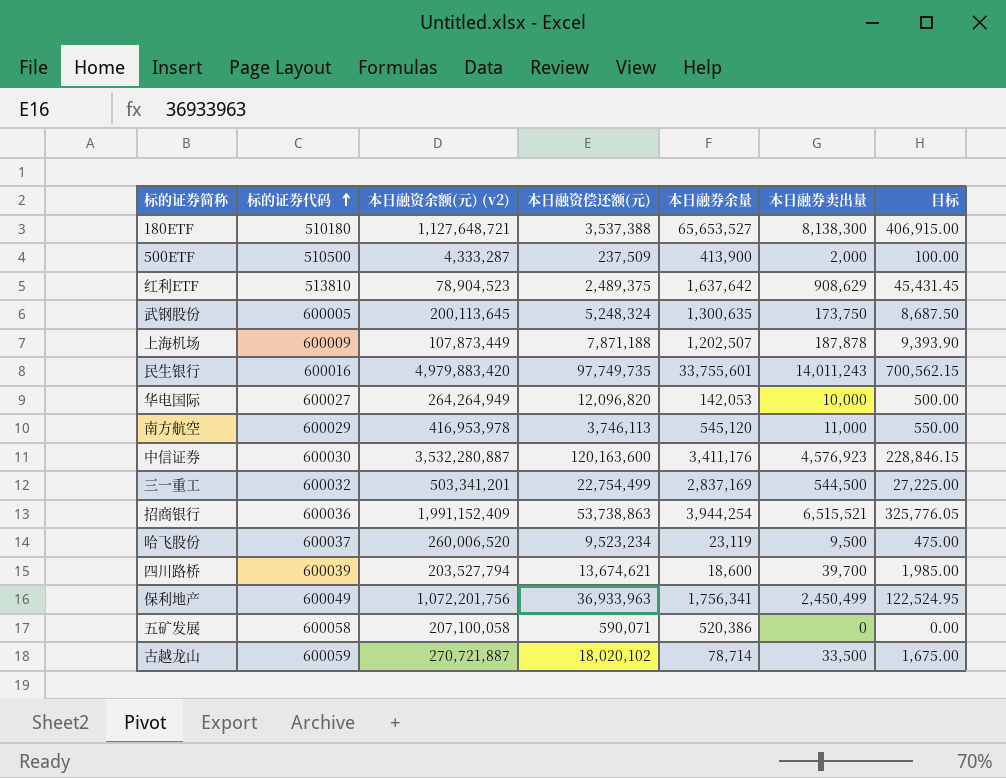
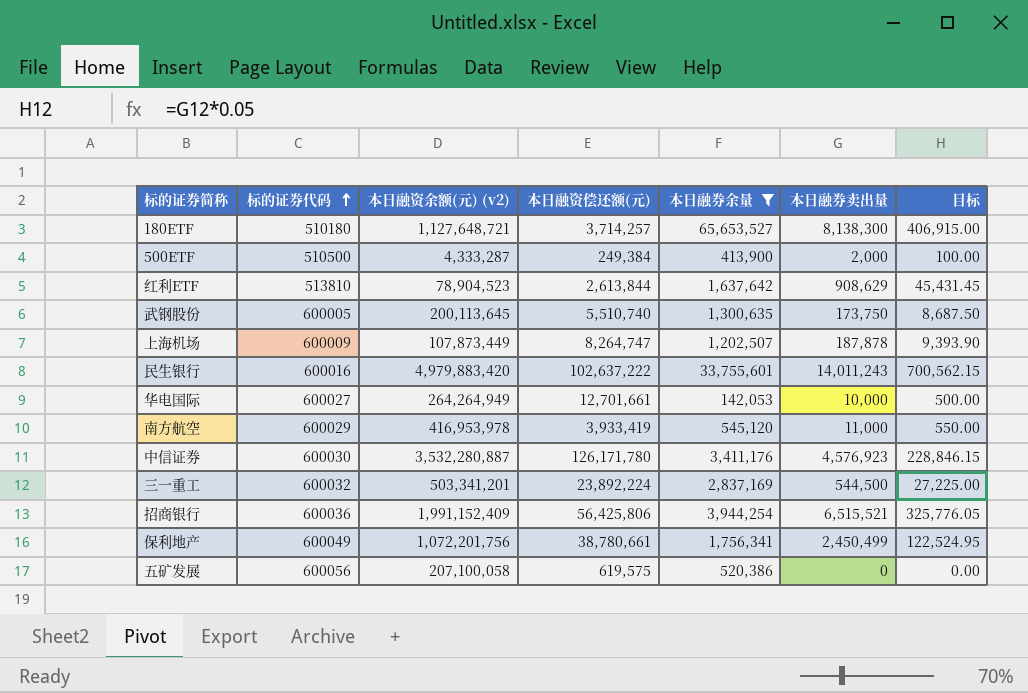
filter: none -> 本日融券余量 >= 142,053
180ETF | 本日融资偿还额(元): 3,537,388 -> 3,714,257
500ETF | 本日融资偿还额(元): 237,509 -> 249,384
红利ETF | 本日融资偿还额(元): 2,489,375 -> 2,613,844
武钢股份 | 本日融资偿还额(元): 5,248,324 -> 5,510,740
上海机场 | 本日融资偿还额(元): 7,871,188 -> 8,264,747
民生银行 | 本日融资偿还额(元): 97,749,735 -> 102,637,222
华电国际 | 本日融资偿还额(元): 12,096,820 -> 12,701,661
南方航空 | 本日融资偿还额(元): 3,746,113 -> 3,933,419
中信证券 | 本日融资偿还额(元): 120,163,600 -> 126,171,780
三一重工 | 本日融资偿还额(元): 22,754,499 -> 23,892,224
招商银行 | 本日融资偿还额(元): 53,738,863 -> 56,425,806
保利地产 | 本日融资偿还额(元): 36,933,963 -> 38,780,661
五矿发展 | 标的证券代码: 600058 -> 600056
五矿发展 | 本日融资偿还额(元): 590,071 -> 619,575

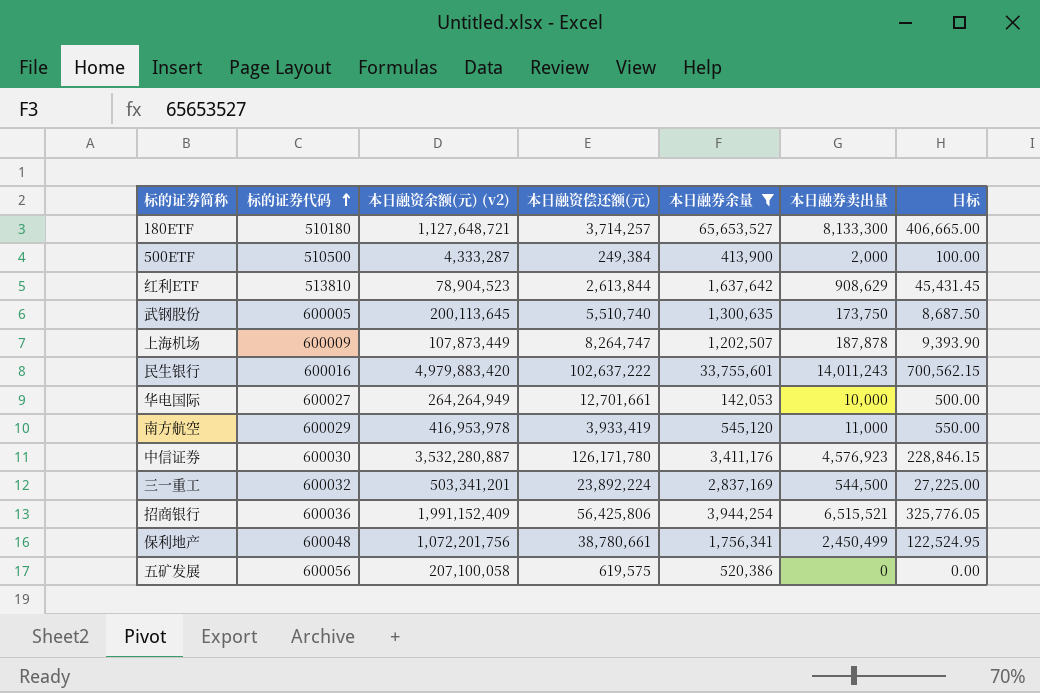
180ETF | 本日融券卖出量: 8,138,300 -> 8,133,300
180ETF | 目标: 406,915.00 -> 406,665.00
保利地产 | 标的证券代码: 600049 -> 600048

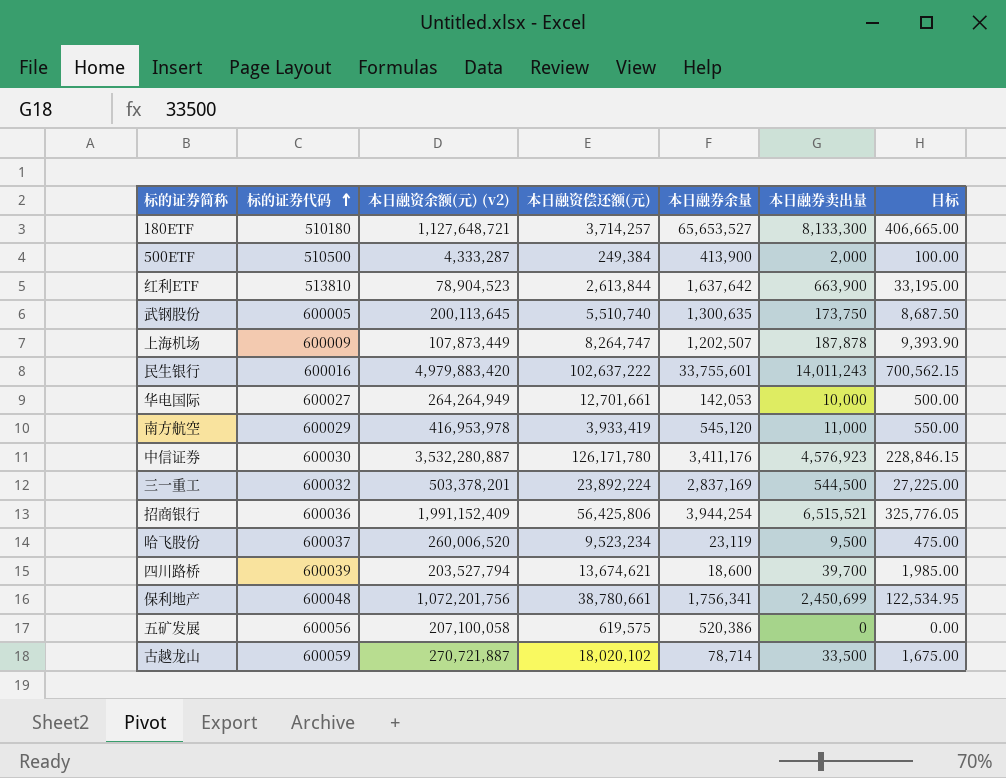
filter: 本日融券余量 >= 142,053 -> none
红利ETF | 本日融券卖出量: 908,629 -> 663,900
红利ETF | 目标: 45,431.45 -> 33,195.00
三一重工 | 本日融资余额(元) (v2): 503,341,201 -> 503,378,201
保利地产 | 本日融券卖出量: 2,450,499 -> 2,450,699
保利地产 | 目标: 122,524.95 -> 122,534.95

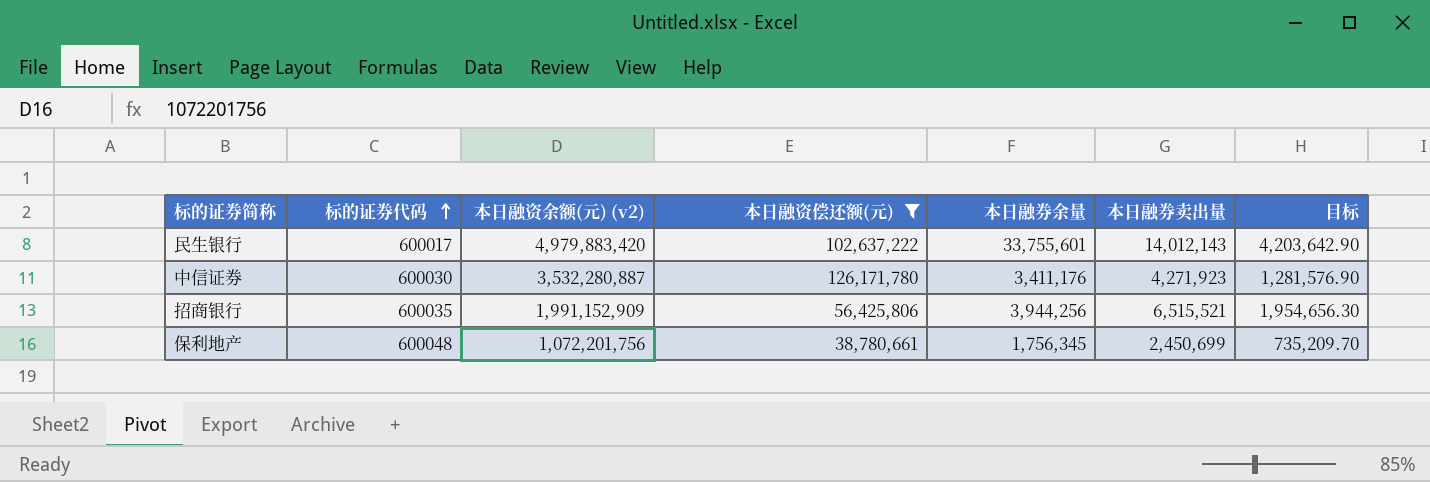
filter: none -> 本日融资偿还额(元) >= 38,780,661
column 目标 | formula: [本日融券卖出量] * 0.05 -> [本日融券卖出量] * 0.3
民生银行 | 标的证券代码: 600016 -> 600017
民生银行 | 本日融券卖出量: 14,011,243 -> 14,012,143
中信证券 | 本日融券卖出量: 4,576,923 -> 4,271,923
招商银行 | 标的证券代码: 600036 -> 600035
招商银行 | 本日融资余额(元) (v2): 1,991,152,409 -> 1,991,152,909
招商银行 | 本日融券余量: 3,944,254 -> 3,944,256
保利地产 | 本日融券余量: 1,756,341 -> 1,756,345

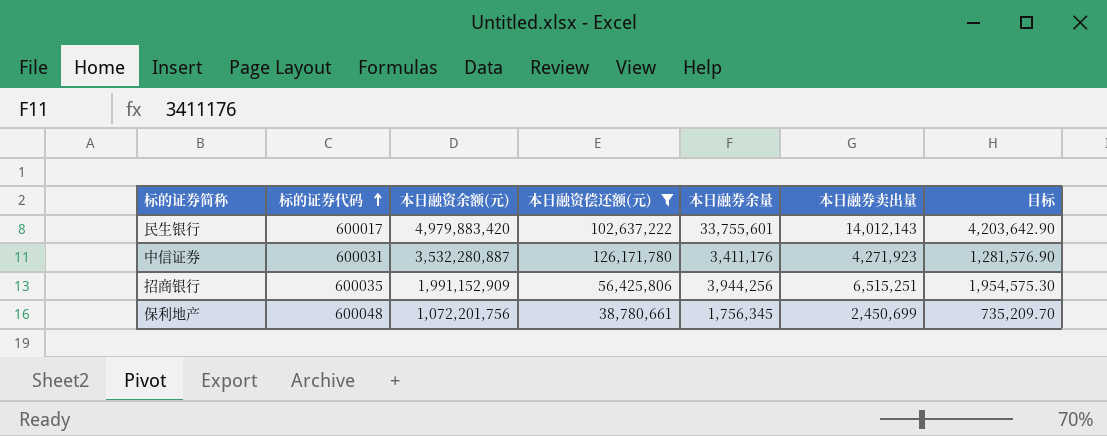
column name: 本日融资余额(元) (v2) -> 本日融资余额(元)
中信证券 | 标的证券代码: 600030 -> 600031
招商银行 | 本日融券卖出量: 6,515,521 -> 6,515,251
招商银行 | 目标: 1,954,656.30 -> 1,954,575.30

